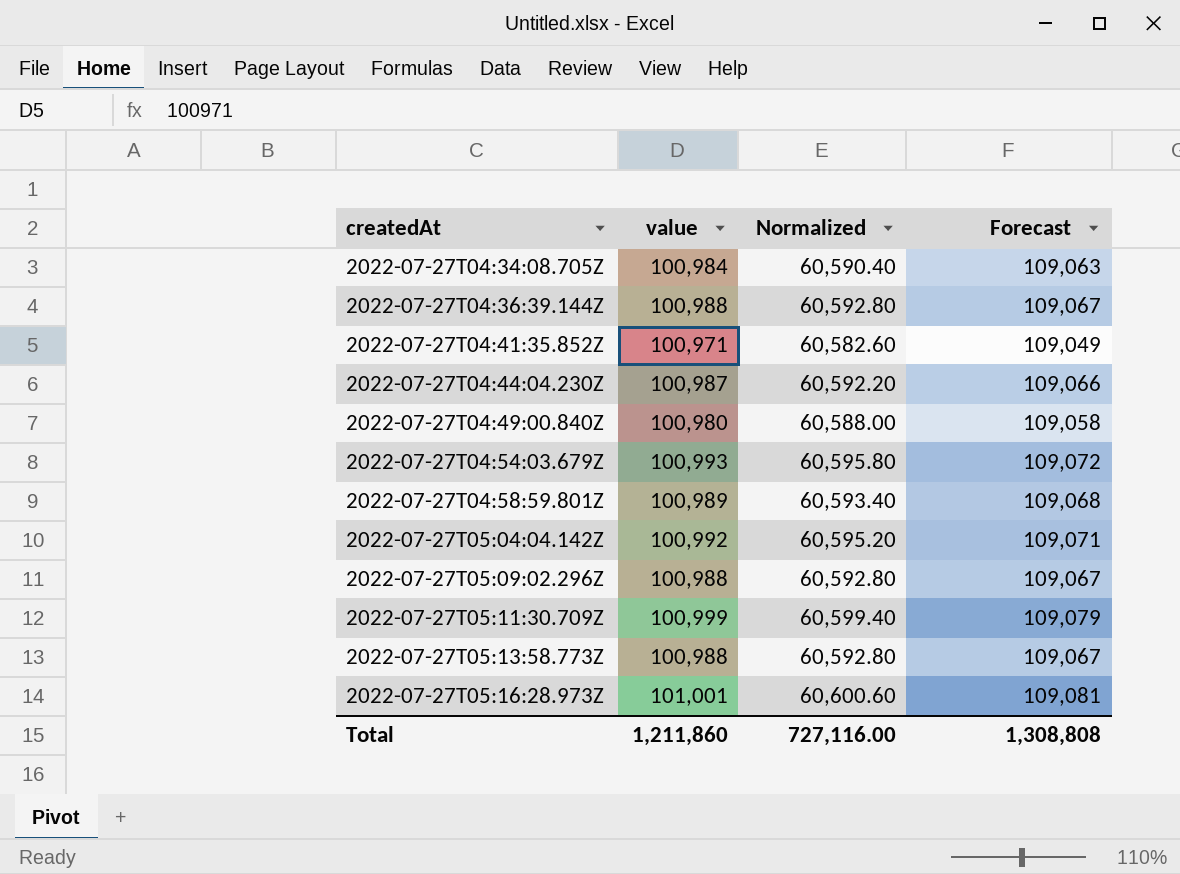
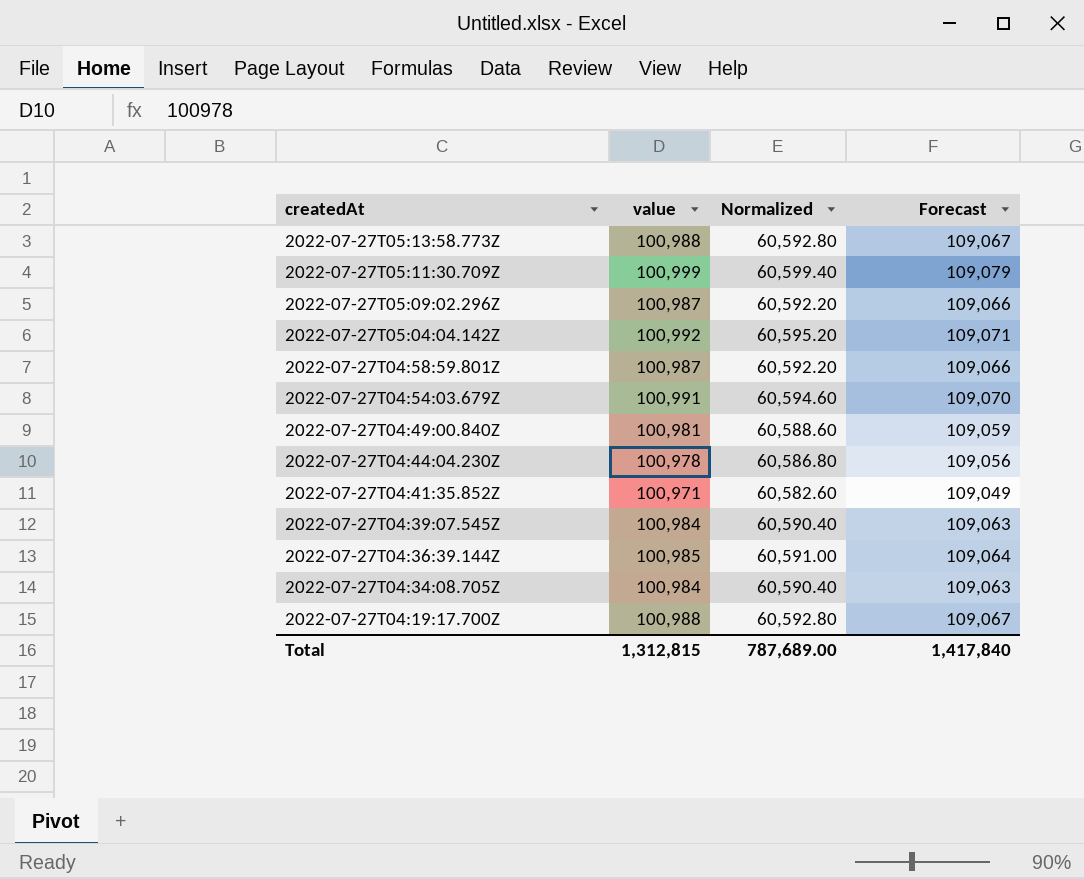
row order: createdAt ascending -> createdAt descending
row 2022-07-27T05:16:28.973Z: 101,001 | 60,600.60 | 109,081 -> none
2022-07-27T05:09:02.296Z | value: 100,988 -> 100,987
2022-07-27T05:09:02.296Z | Normalized: 60,592.80 -> 60,592.20
2022-07-27T05:09:02.296Z | Forecast: 109,067 -> 109,066
2022-07-27T04:58:59.801Z | value: 100,989 -> 100,987
2022-07-27T04:58:59.801Z | Normalized: 60,593.40 -> 60,592.20
2022-07-27T04:58:59.801Z | Forecast: 109,068 -> 109,066
2022-07-27T04:54:03.679Z | value: 100,993 -> 100,991
2022-07-27T04:54:03.679Z | Normalized: 60,595.80 -> 60,594.60
2022-07-27T04:54:03.679Z | Forecast: 109,072 -> 109,070
2022-07-27T04:49:00.840Z | value: 100,980 -> 100,981
2022-07-27T04:49:00.840Z | Normalized: 60,588.00 -> 60,588.60
2022-07-27T04:49:00.840Z | Forecast: 109,058 -> 109,059
2022-07-27T04:44:04.230Z | value: 100,987 -> 100,978
2022-07-27T04:44:04.230Z | Normalized: 60,592.20 -> 60,586.80
2022-07-27T04:44:04.230Z | Forecast: 109,066 -> 109,056
row 2022-07-27T04:39:07.545Z: none -> 100,984 | 60,590.40 | 109,063
2022-07-27T04:36:39.144Z | value: 100,988 -> 100,985
2022-07-27T04:36:39.144Z | Normalized: 60,592.80 -> 60,591.00
2022-07-27T04:36:39.144Z | Forecast: 109,067 -> 109,064
row 2022-07-27T04:19:17.700Z: none -> 100,988 | 60,592.80 | 109,067
Total | value: 1,211,860 -> 1,312,815
Total | Normalized: 727,116.00 -> 787,689.00
Total | Forecast: 1,308,808 -> 1,417,840

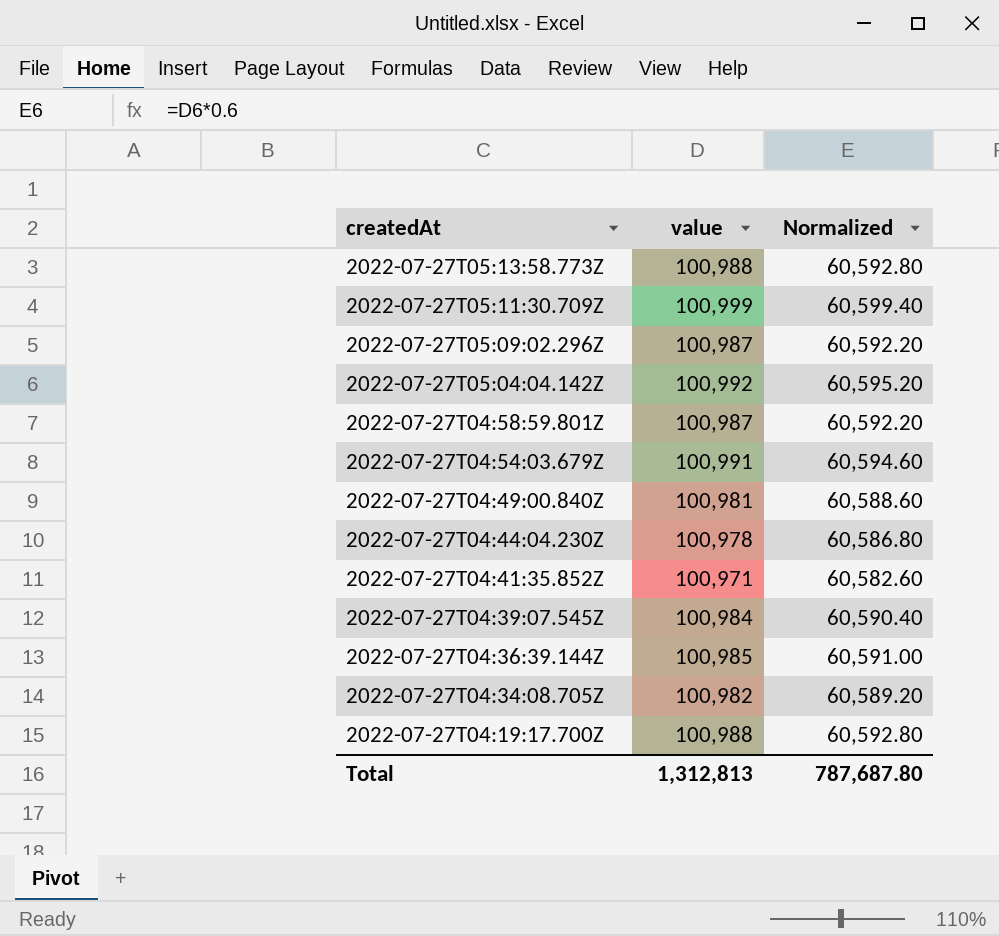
column Forecast | formula: [value] * 1.08 -> none
2022-07-27T04:34:08.705Z | value: 100,984 -> 100,982
2022-07-27T04:34:08.705Z | Normalized: 60,590.40 -> 60,589.20
Total | value: 1,312,815 -> 1,312,813
Total | Normalized: 787,689.00 -> 787,687.80

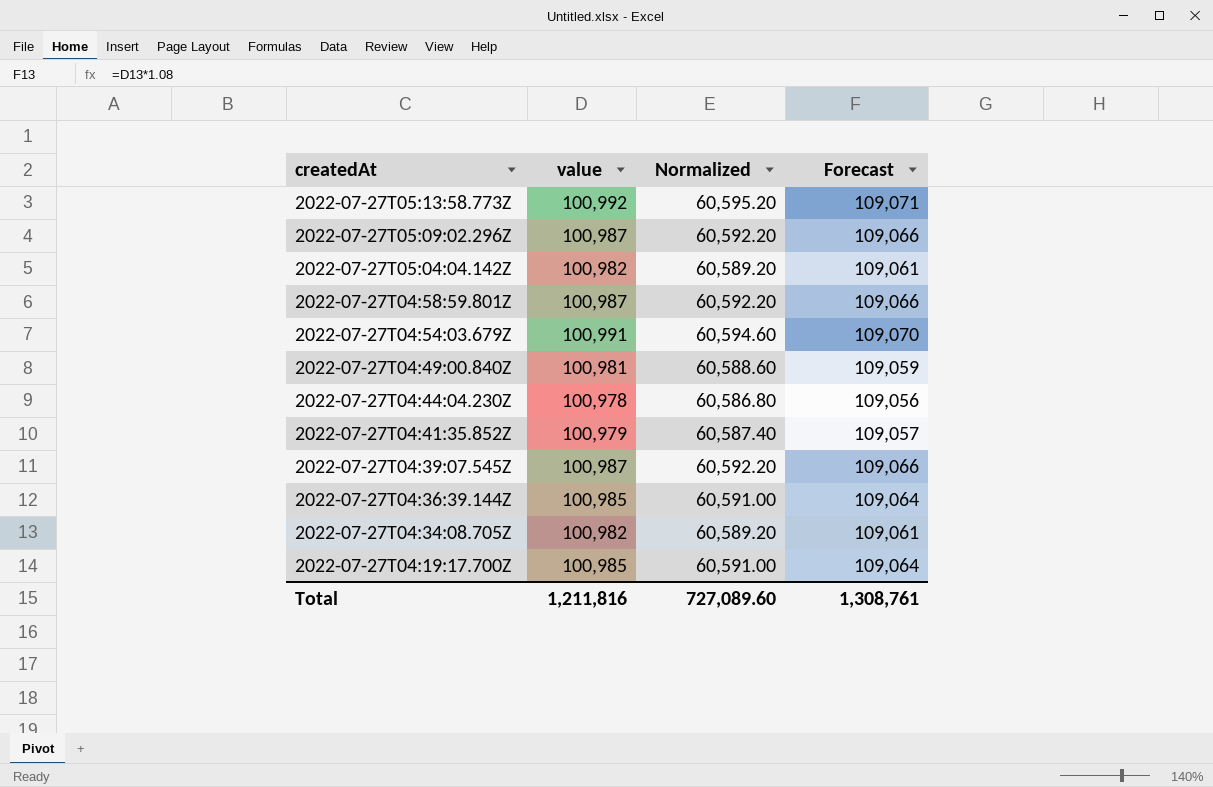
column Forecast | formula: none -> [value] * 1.08
row 2022-07-27T05:11:30.709Z: 100,999 | 60,599.40 -> none
2022-07-27T05:13:58.773Z | value: 100,988 -> 100,992
2022-07-27T05:13:58.773Z | Normalized: 60,592.80 -> 60,595.20
2022-07-27T05:04:04.142Z | value: 100,992 -> 100,982
2022-07-27T05:04:04.142Z | Normalized: 60,595.20 -> 60,589.20
2022-07-27T04:41:35.852Z | value: 100,971 -> 100,979
2022-07-27T04:41:35.852Z | Normalized: 60,582.60 -> 60,587.40
2022-07-27T04:39:07.545Z | value: 100,984 -> 100,987
2022-07-27T04:39:07.545Z | Normalized: 60,590.40 -> 60,592.20
2022-07-27T04:19:17.700Z | value: 100,988 -> 100,985
2022-07-27T04:19:17.700Z | Normalized: 60,592.80 -> 60,591.00
Total | value: 1,312,813 -> 1,211,816
Total | Normalized: 787,687.80 -> 727,089.60

